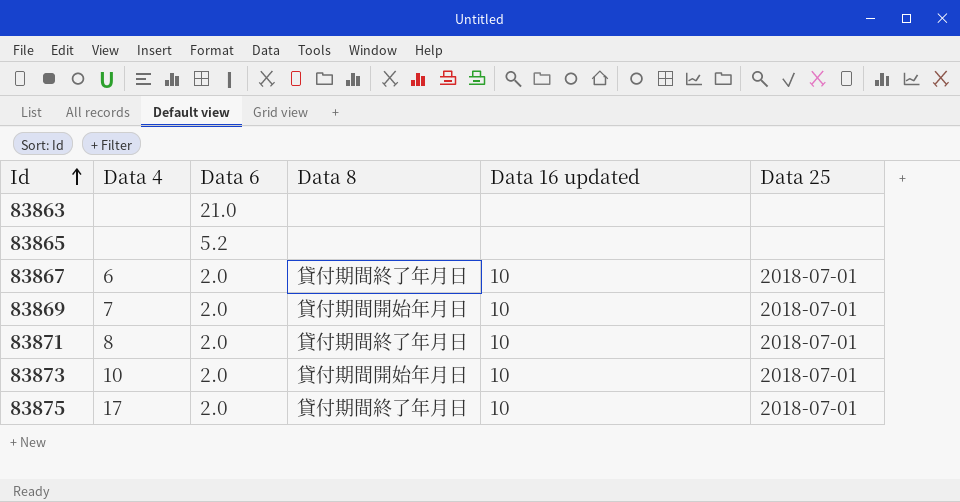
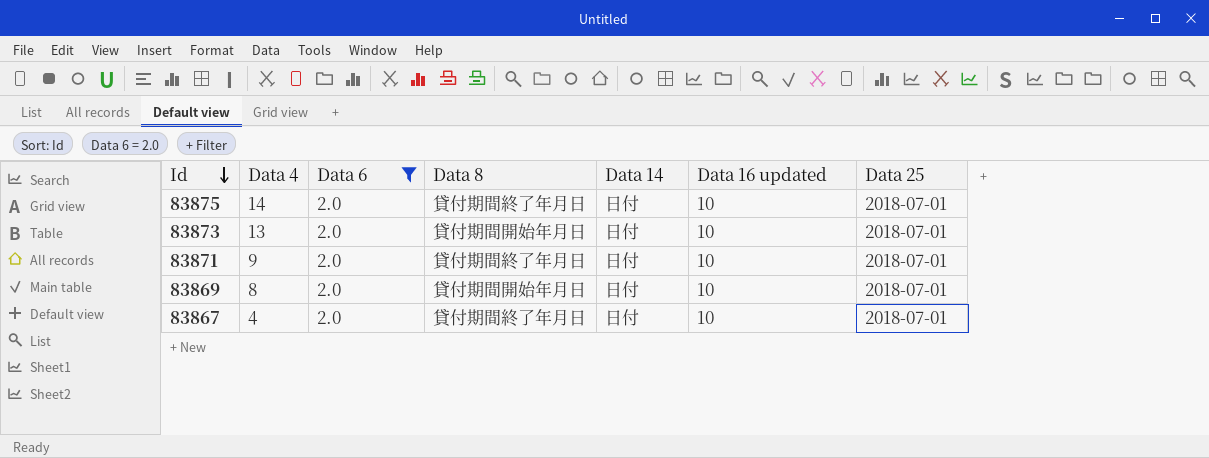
filter: none -> Data 6 = 2.0
row order: Id ascending -> Id descending
column Data 14 | position: none -> 5
83875 | Data 4: 17 -> 14
83873 | Data 4: 10 -> 13
83871 | Data 4: 8 -> 9
83869 | Data 4: 7 -> 8
83867 | Data 4: 6 -> 4

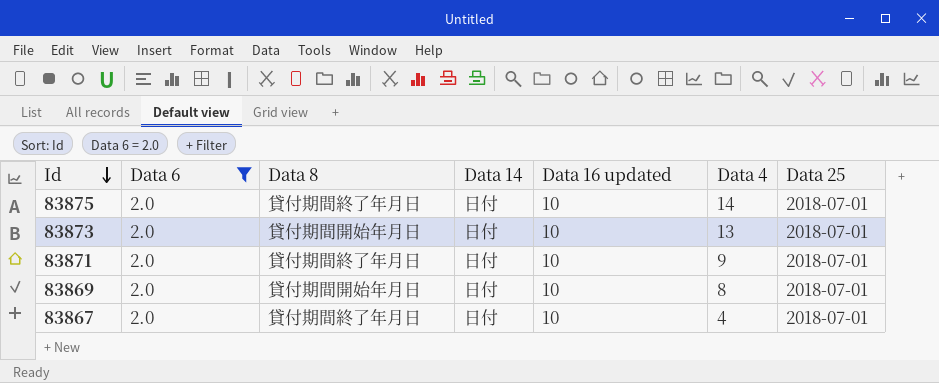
column Data 4 | position: 2 -> 6

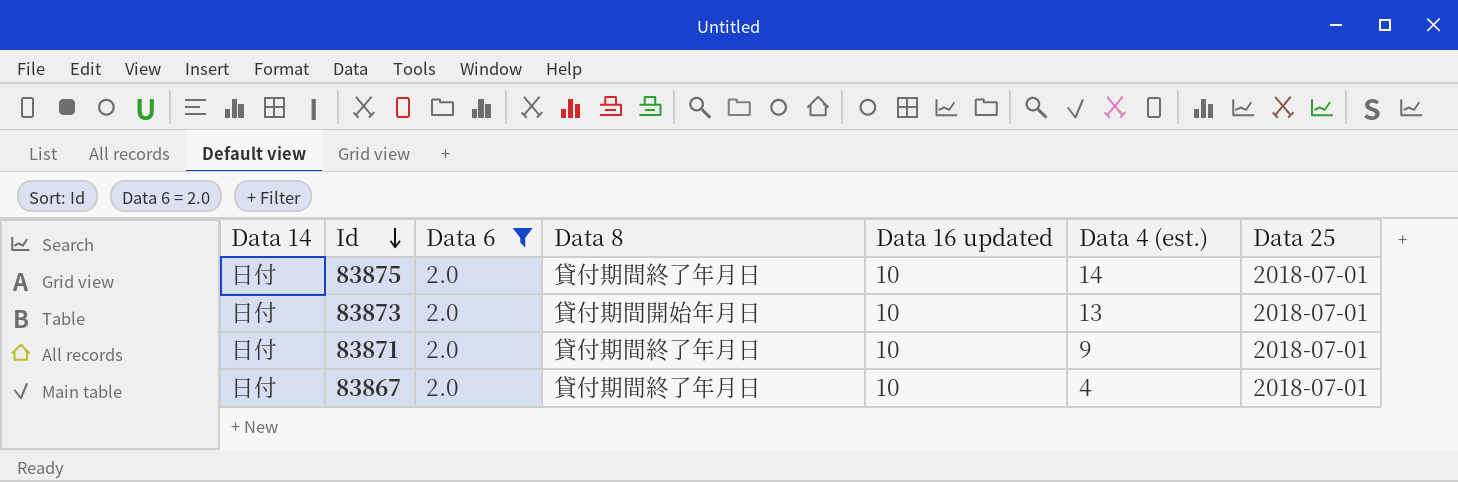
column Data 14 | position: 4 -> 1
column name: Data 4 -> Data 4 (est.)
row 83869: 2.0 | 貸付期間開始年月日 | 日付 | 10 | 8 | 2018-07-01 -> none

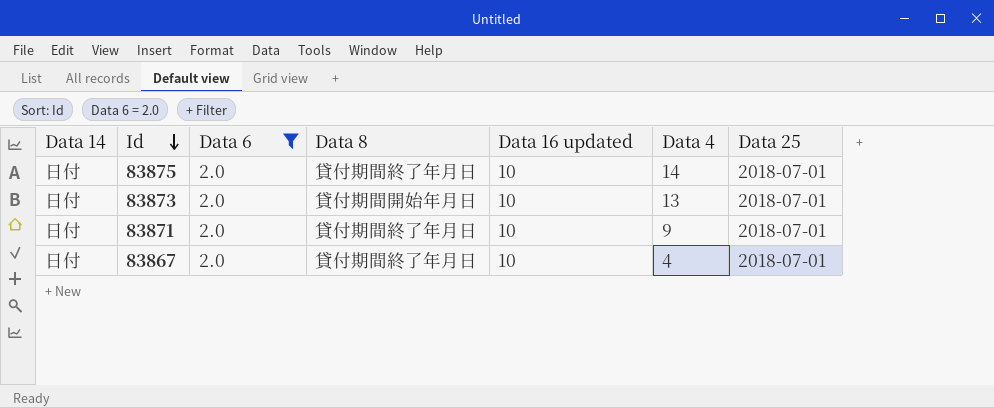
column name: Data 4 (est.) -> Data 4

